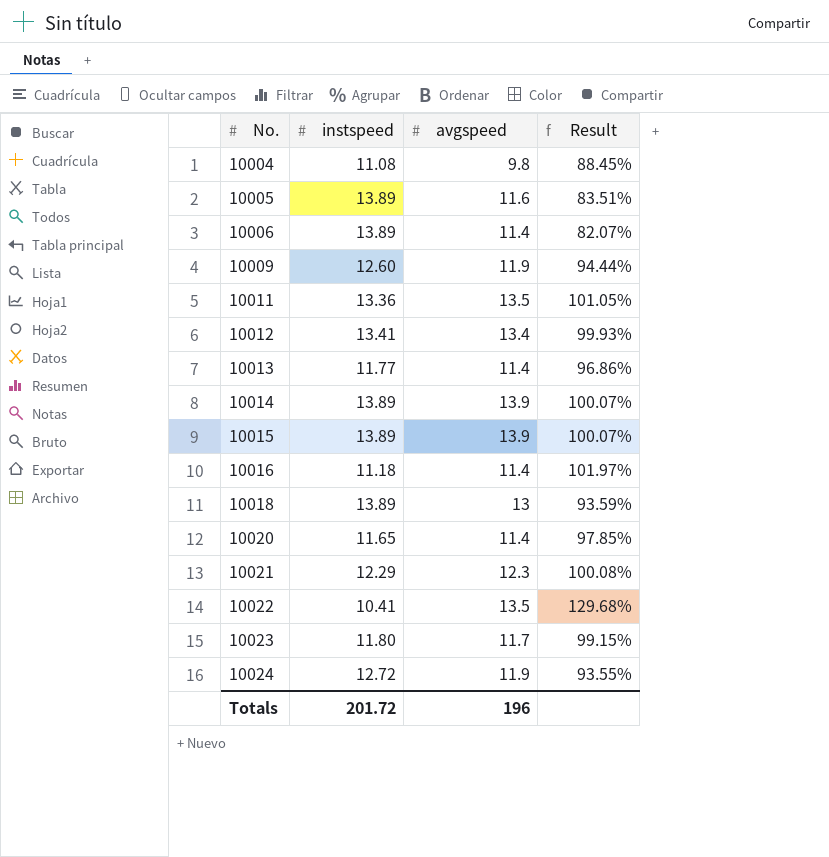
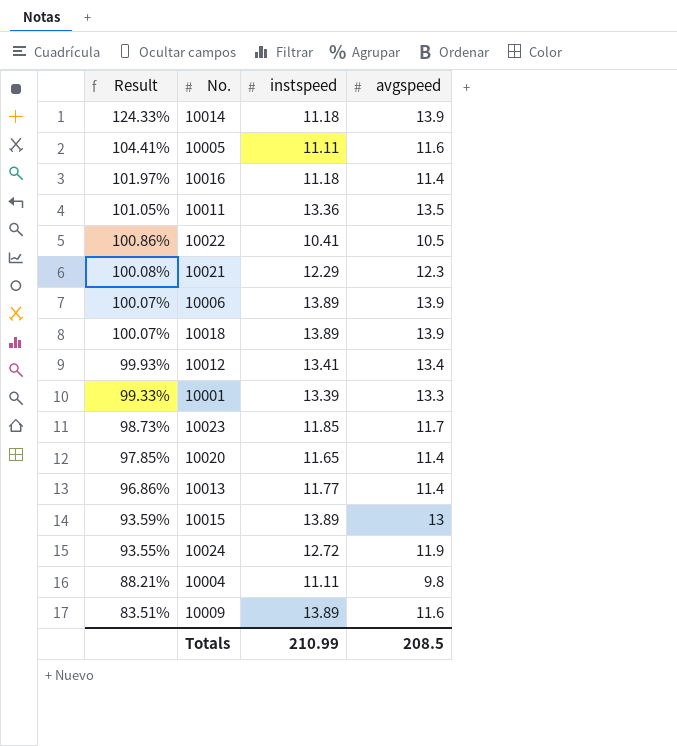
row order: No. ascending -> Result descending
column Result | position: 4 -> 1
10014 | Result: 100.07% -> 124.33%
10014 | instspeed: 13.89 -> 11.18
10005 | Result: 83.51% -> 104.41%
10005 | instspeed: 13.89 -> 11.11
10022 | Result: 129.68% -> 100.86%
10022 | avgspeed: 13.5 -> 10.5
10006 | Result: 82.07% -> 100.07%
10006 | avgspeed: 11.4 -> 13.9
10018 | Result: 93.59% -> 100.07%
10018 | avgspeed: 13 -> 13.9
row 10001: none -> 99.33% | 13.39 | 13.3
10023 | Result: 99.15% -> 98.73%
10023 | instspeed: 11.80 -> 11.85
10015 | Result: 100.07% -> 93.59%
10015 | avgspeed: 13.9 -> 13
10004 | Result: 88.45% -> 88.21%
10004 | instspeed: 11.08 -> 11.11
10009 | Result: 94.44% -> 83.51%
10009 | instspeed: 12.60 -> 13.89
10009 | avgspeed: 11.9 -> 11.6
Totals | instspeed: 201.72 -> 210.99
Totals | avgspeed: 196 -> 208.5

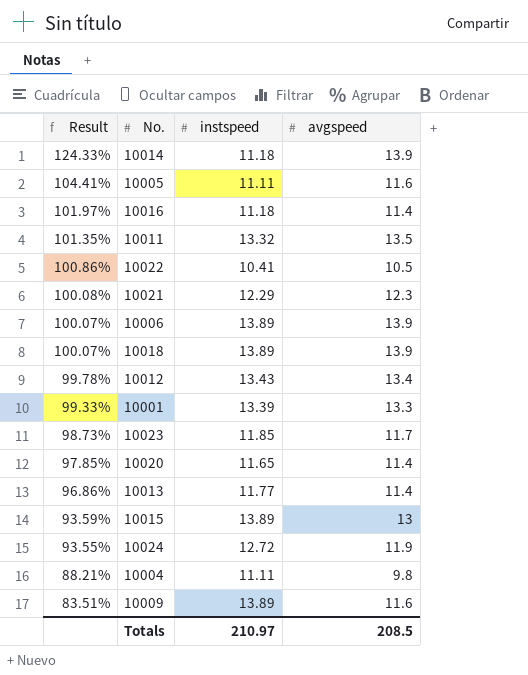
10011 | Result: 101.05% -> 101.35%
10011 | instspeed: 13.36 -> 13.32
10012 | Result: 99.93% -> 99.78%
10012 | instspeed: 13.41 -> 13.43
Totals | instspeed: 210.99 -> 210.97

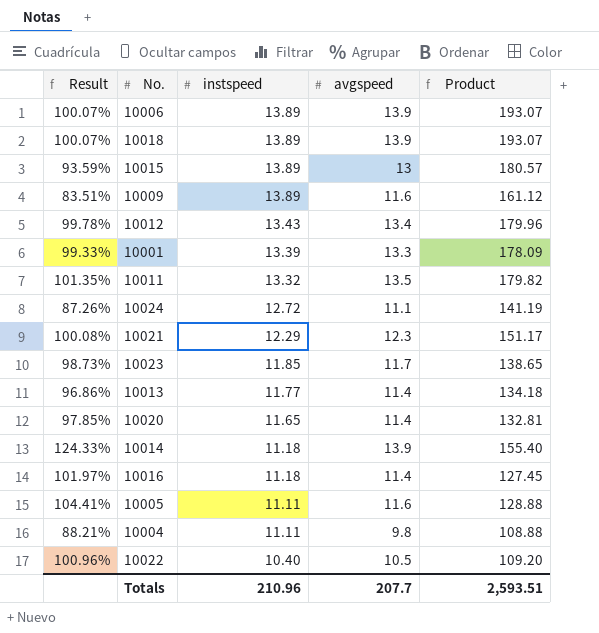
row order: Result descending -> instspeed descending
column Product | formula: none -> [instspeed] * [avgspeed]
10024 | Result: 93.55% -> 87.26%
10024 | avgspeed: 11.9 -> 11.1
10022 | Result: 100.86% -> 100.96%
10022 | instspeed: 10.41 -> 10.40
Totals | instspeed: 210.97 -> 210.96
Totals | avgspeed: 208.5 -> 207.7

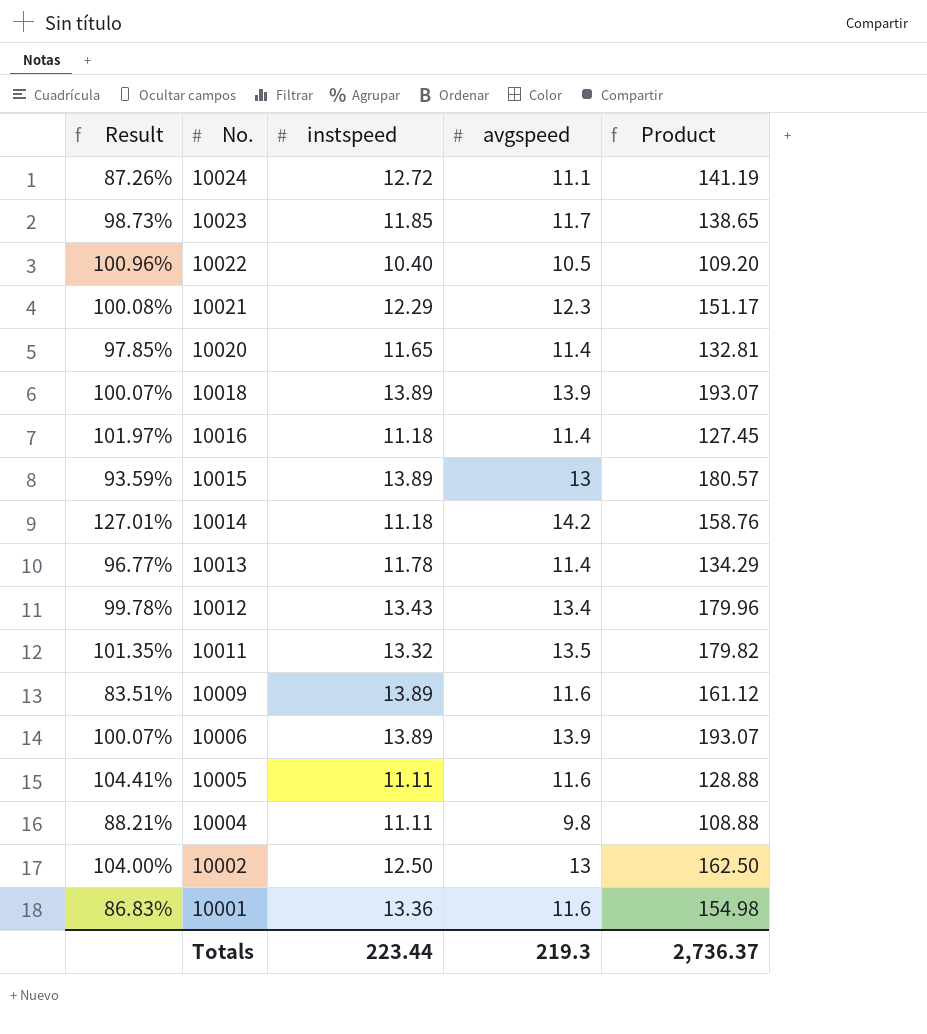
row order: instspeed descending -> No. descending
10014 | Result: 124.33% -> 127.01%
10014 | avgspeed: 13.9 -> 14.2
10014 | Product: 155.40 -> 158.76
10013 | Result: 96.86% -> 96.77%
10013 | instspeed: 11.77 -> 11.78
10013 | Product: 134.18 -> 134.29
row 10002: none -> 104.00% | 12.50 | 13 | 162.50
10001 | Result: 99.33% -> 86.83%
10001 | instspeed: 13.39 -> 13.36
10001 | avgspeed: 13.3 -> 11.6
10001 | Product: 178.09 -> 154.98
Totals | instspeed: 210.96 -> 223.44
Totals | avgspeed: 207.7 -> 219.3
Totals | Product: 2,593.51 -> 2,736.37

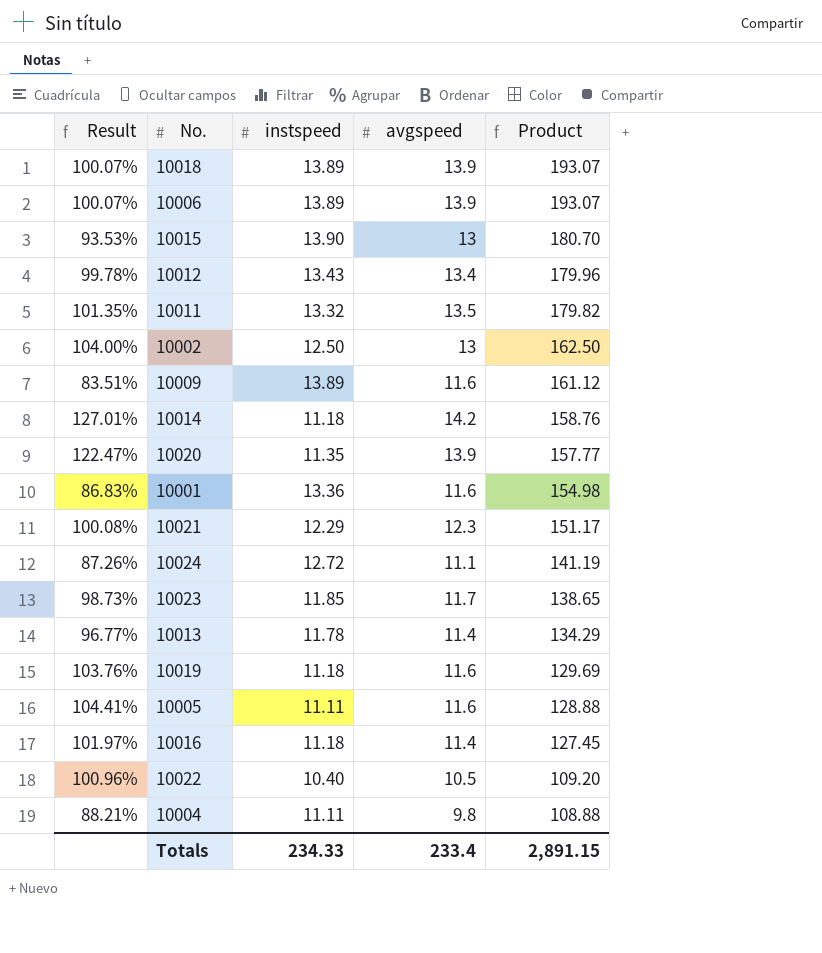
row order: No. descending -> Product descending
10015 | Result: 93.59% -> 93.53%
10015 | instspeed: 13.89 -> 13.90
10015 | Product: 180.57 -> 180.70
10020 | Result: 97.85% -> 122.47%
10020 | instspeed: 11.65 -> 11.35
10020 | avgspeed: 11.4 -> 13.9
10020 | Product: 132.81 -> 157.77
row 10019: none -> 103.76% | 11.18 | 11.6 | 129.69
Totals | instspeed: 223.44 -> 234.33
Totals | avgspeed: 219.3 -> 233.4
Totals | Product: 2,736.37 -> 2,891.15

